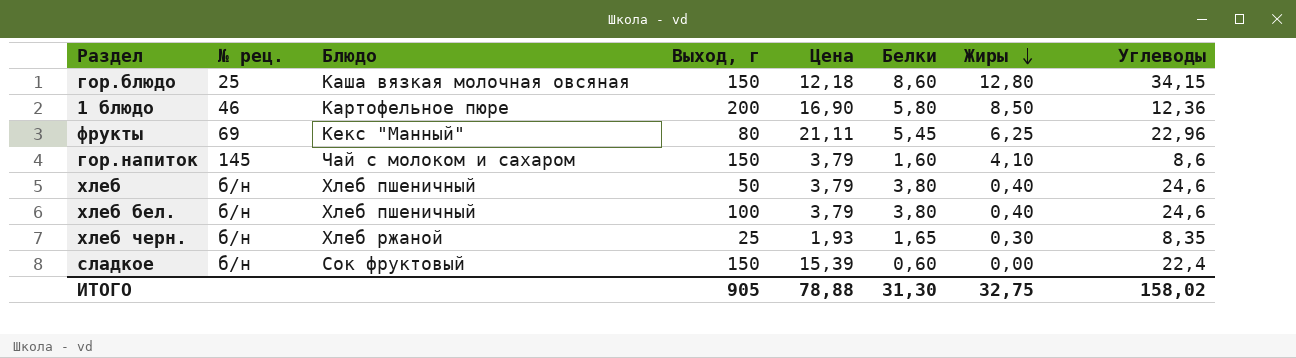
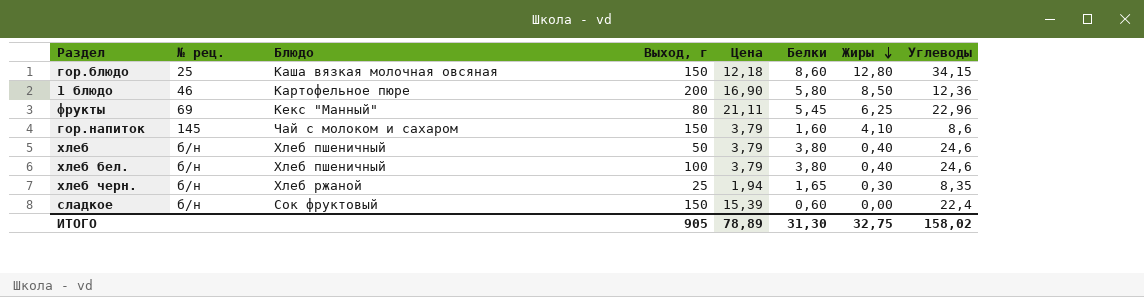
хлеб черн. | Цена: 1,93 -> 1,94
ИТОГО | Цена: 78,88 -> 78,89

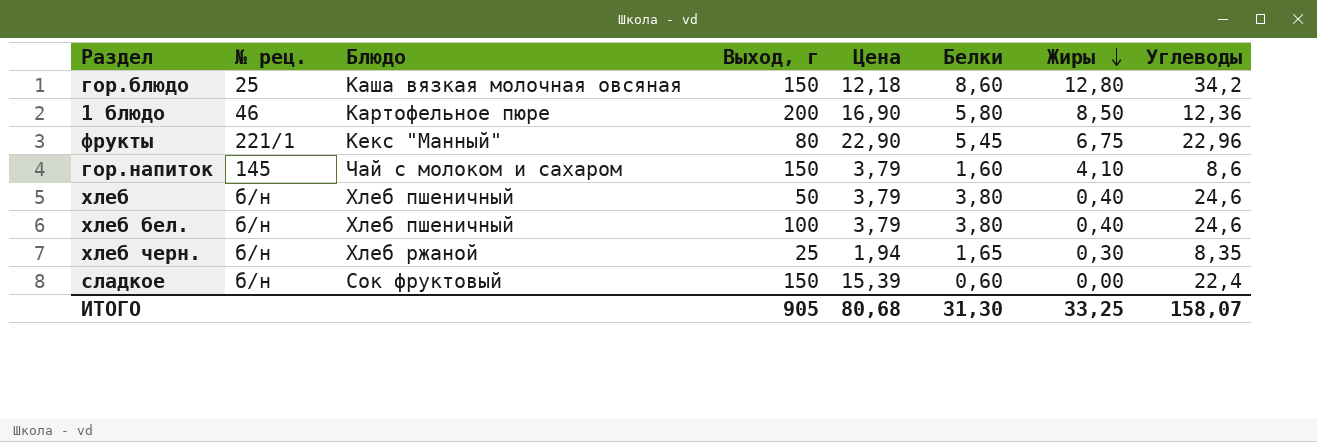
гор.блюдо | Углеводы: 34,15 -> 34,2
фрукты | № рец.: 69 -> 221/1
фрукты | Цена: 21,11 -> 22,90
фрукты | Жиры: 6,25 -> 6,75
ИТОГО | Цена: 78,89 -> 80,68
ИТОГО | Жиры: 32,75 -> 33,25
ИТОГО | Углеводы: 158,02 -> 158,07

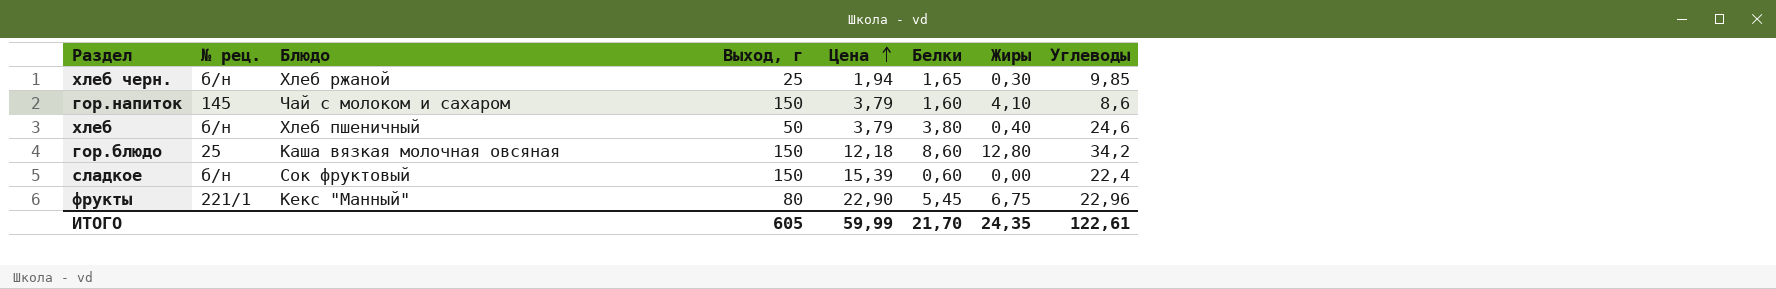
row order: Жиры descending -> Цена ascending
row 1 блюдо: 46 | Картофельное пюре | 200 | 16,90 | 5,80 | 8,50 | 12,36 -> none
row хлеб бел.: б/н | Хлеб пшеничный | 100 | 3,79 | 3,80 | 0,40 | 24,6 -> none
хлеб черн. | Углеводы: 8,35 -> 9,85
ИТОГО | Выход, г: 905 -> 605
ИТОГО | Цена: 80,68 -> 59,99
ИТОГО | Белки: 31,30 -> 21,70
ИТОГО | Жиры: 33,25 -> 24,35
ИТОГО | Углеводы: 158,07 -> 122,61

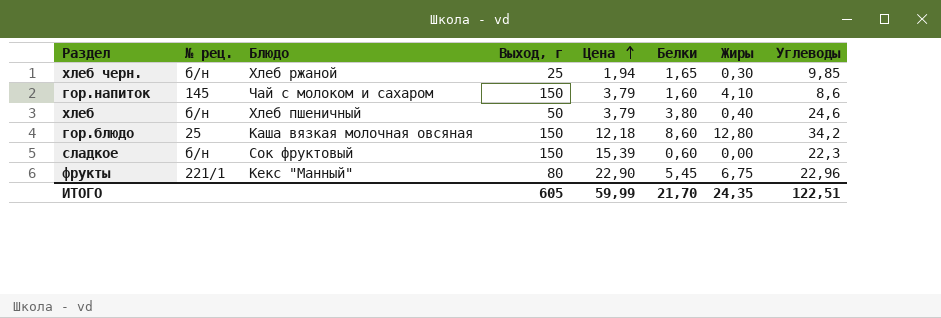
сладкое | Углеводы: 22,4 -> 22,3
ИТОГО | Углеводы: 122,61 -> 122,51

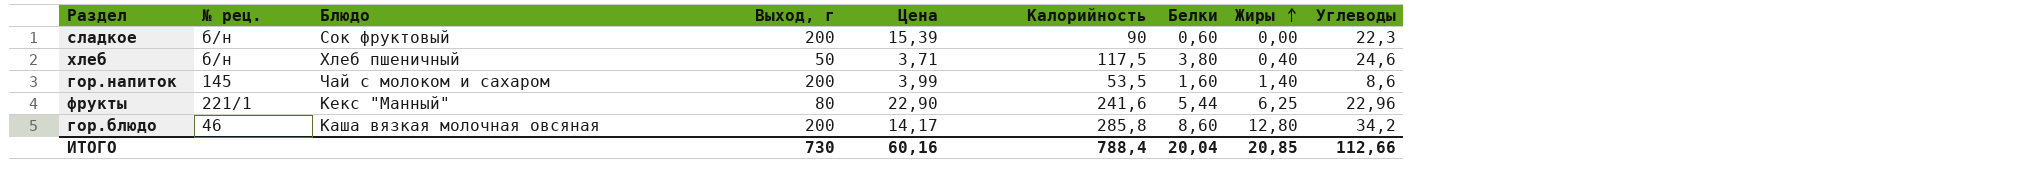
row order: Цена ascending -> Жиры ascending
column Калорийность | position: none -> 6
row хлеб черн.: б/н | Хлеб ржаной | 25 | 1,94 | 1,65 | 0,30 | 9,85 -> none
сладкое | Выход, г: 150 -> 200
хлеб | Цена: 3,79 -> 3,71
гор.напиток | Выход, г: 150 -> 200
гор.напиток | Цена: 3,79 -> 3,99
гор.напиток | Жиры: 4,10 -> 1,40
фрукты | Белки: 5,45 -> 5,44
фрукты | Жиры: 6,75 -> 6,25
гор.блюдо | № рец.: 25 -> 46
гор.блюдо | Выход, г: 150 -> 200
гор.блюдо | Цена: 12,18 -> 14,17
ИТОГО | Выход, г: 605 -> 730
ИТОГО | Цена: 59,99 -> 60,16
ИТОГО | Белки: 21,70 -> 20,04
ИТОГО | Жиры: 24,35 -> 20,85
ИТОГО | Углеводы: 122,51 -> 112,66

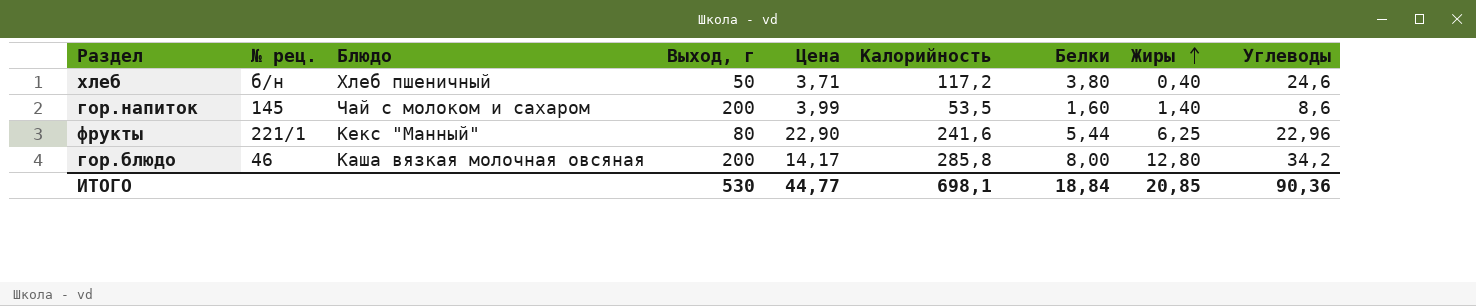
row сладкое: б/н | Сок фруктовый | 200 | 15,39 | 90 | 0,60 | 0,00 | 22,3 -> none
хлеб | Калорийность: 117,5 -> 117,2
гор.блюдо | Белки: 8,60 -> 8,00
ИТОГО | Выход, г: 730 -> 530
ИТОГО | Цена: 60,16 -> 44,77
ИТОГО | Калорийность: 788,4 -> 698,1
ИТОГО | Белки: 20,04 -> 18,84
ИТОГО | Углеводы: 112,66 -> 90,36

